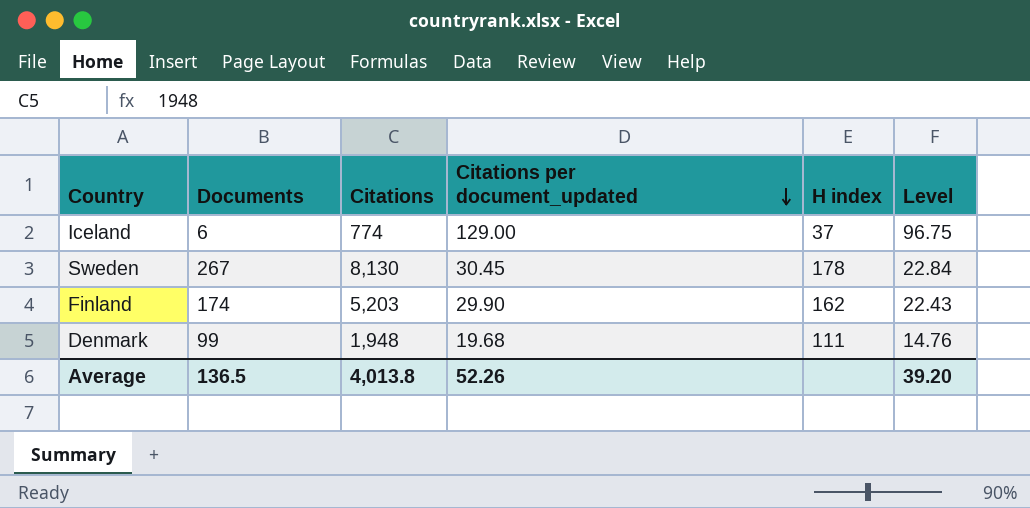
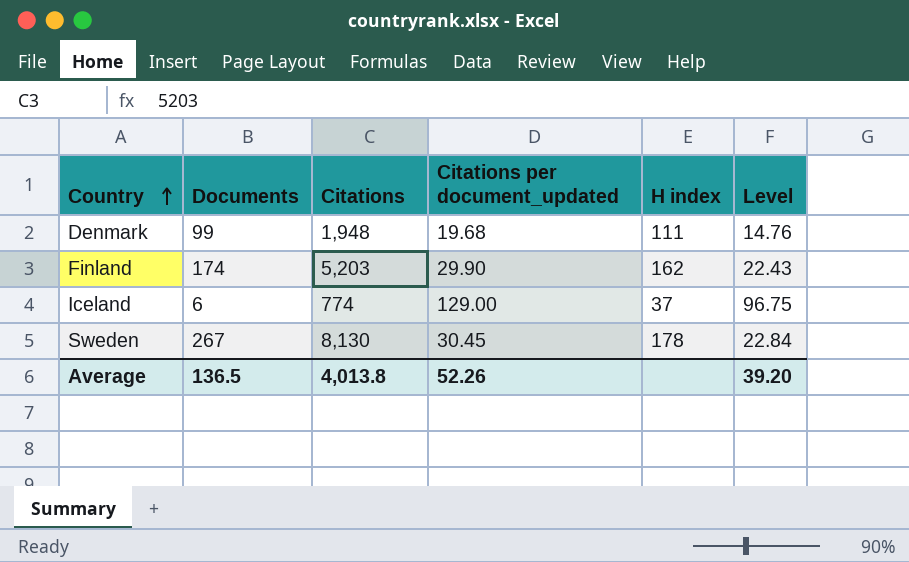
row order: Citations per document_updated descending -> Country ascending

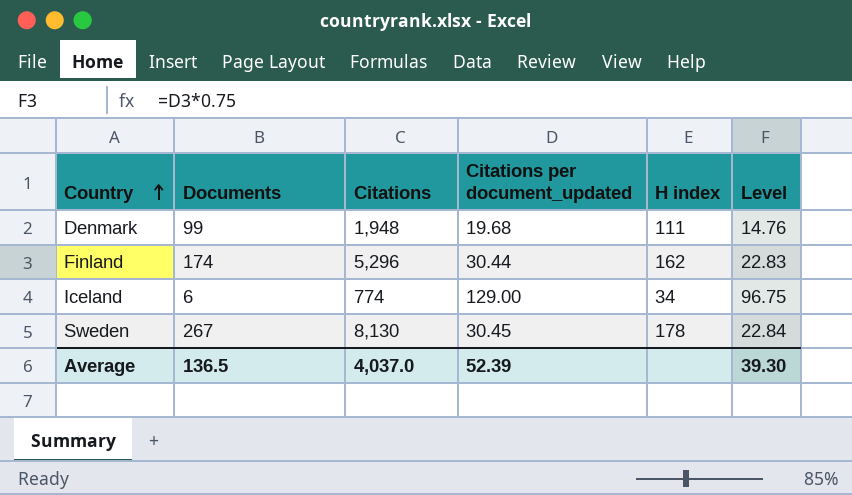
Finland | Citations: 5,203 -> 5,296
Finland | Citations per document_updated: 29.90 -> 30.44
Finland | Level: 22.43 -> 22.83
Iceland | H index: 37 -> 34
Average | Citations: 4,013.8 -> 4,037.0
Average | Citations per document_updated: 52.26 -> 52.39
Average | Level: 39.20 -> 39.30

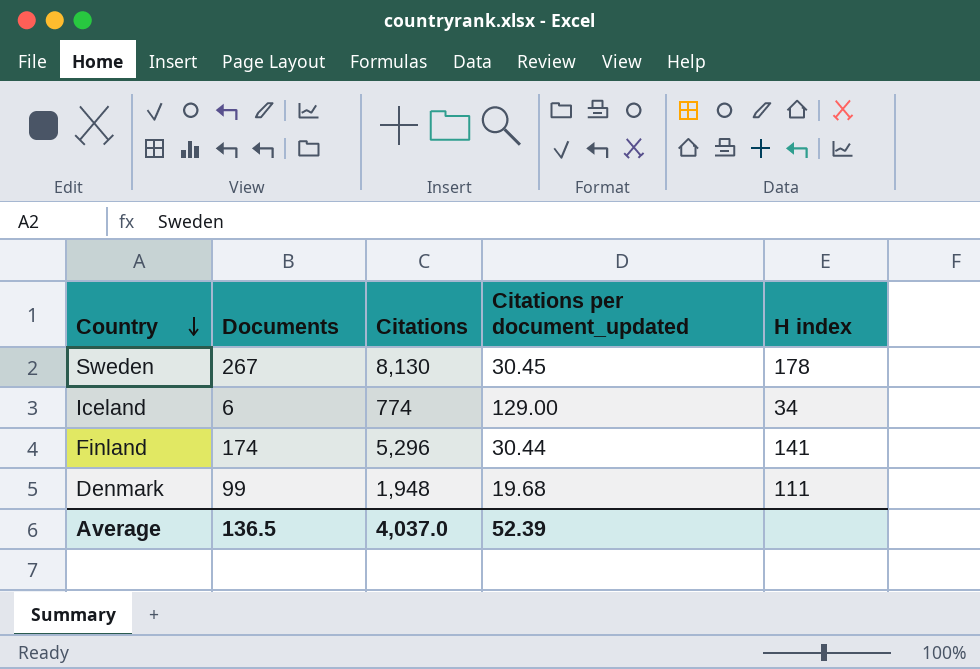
row order: Country ascending -> Country descending
column Level | formula: [Citations per document_updated] * 0.75 -> none
Finland | H index: 162 -> 141

